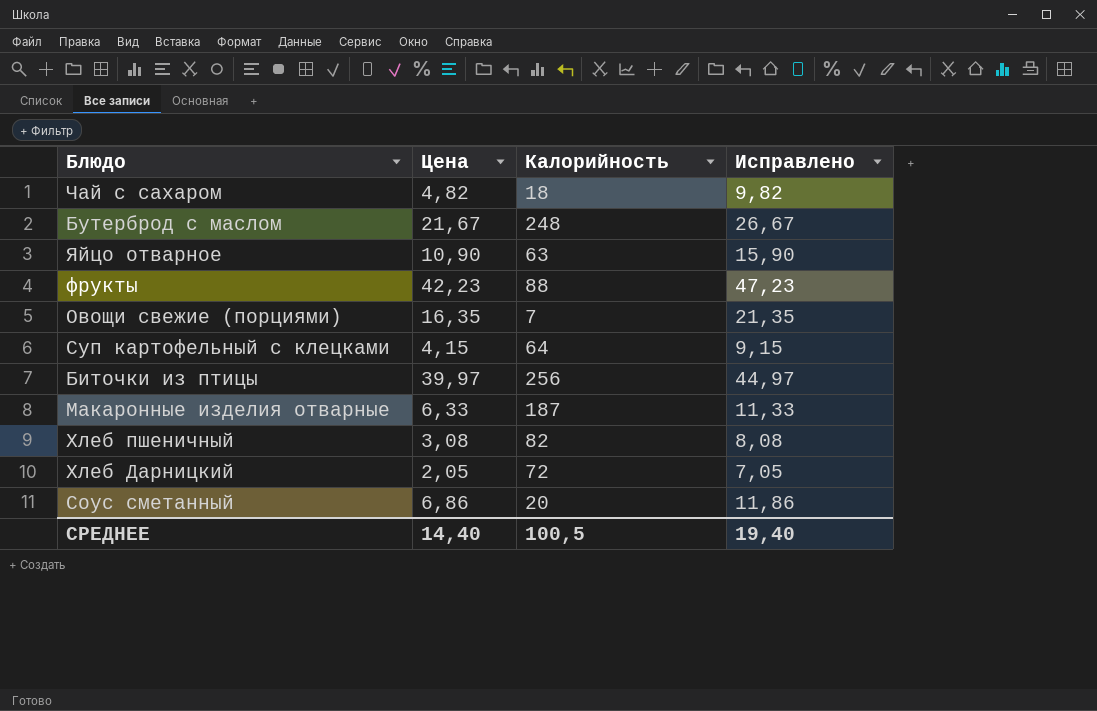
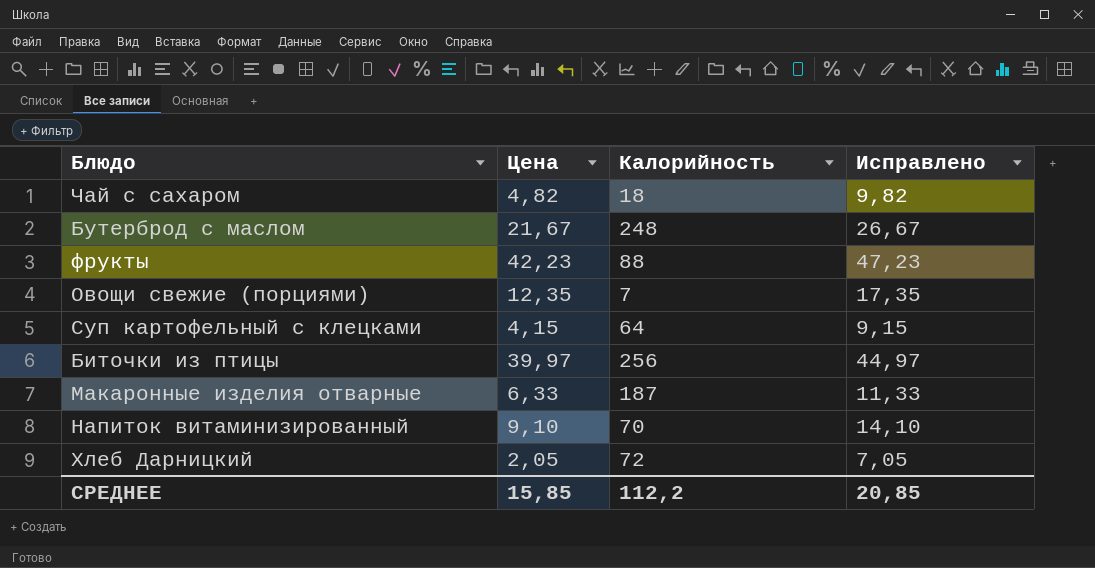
row Яйцо отварное: 10,90 | 63 | 15,90 -> none
row Хлеб пшеничный: 3,08 | 82 | 8,08 -> none
row Соус сметанный: 6,86 | 20 | 11,86 -> none
Овощи свежие (порциями) | Цена: 16,35 -> 12,35
Овощи свежие (порциями) | Исправлено: 21,35 -> 17,35
row Напиток витаминизированный: none -> 9,10 | 70 | 14,10
СРЕДНЕЕ | Цена: 14,40 -> 15,85
СРЕДНЕЕ | Калорийность: 100,5 -> 112,2
СРЕДНЕЕ | Исправлено: 19,40 -> 20,85

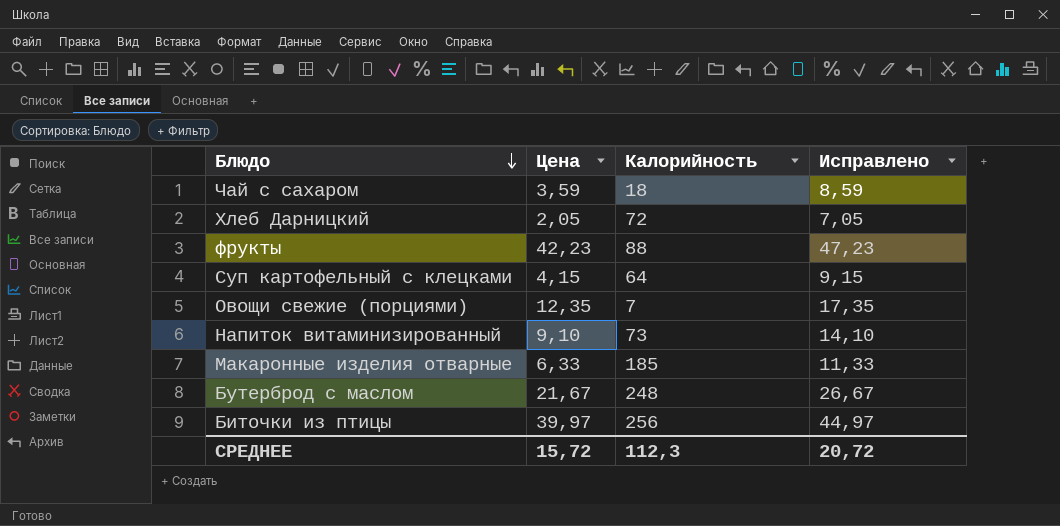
row order: none -> Блюдо descending
Чай с сахаром | Цена: 4,82 -> 3,59
Чай с сахаром | Исправлено: 9,82 -> 8,59
Напиток витаминизированный | Калорийность: 70 -> 73
Макаронные изделия отварные | Калорийность: 187 -> 185
СРЕДНЕЕ | Цена: 15,85 -> 15,72
СРЕДНЕЕ | Калорийность: 112,2 -> 112,3
СРЕДНЕЕ | Исправлено: 20,85 -> 20,72

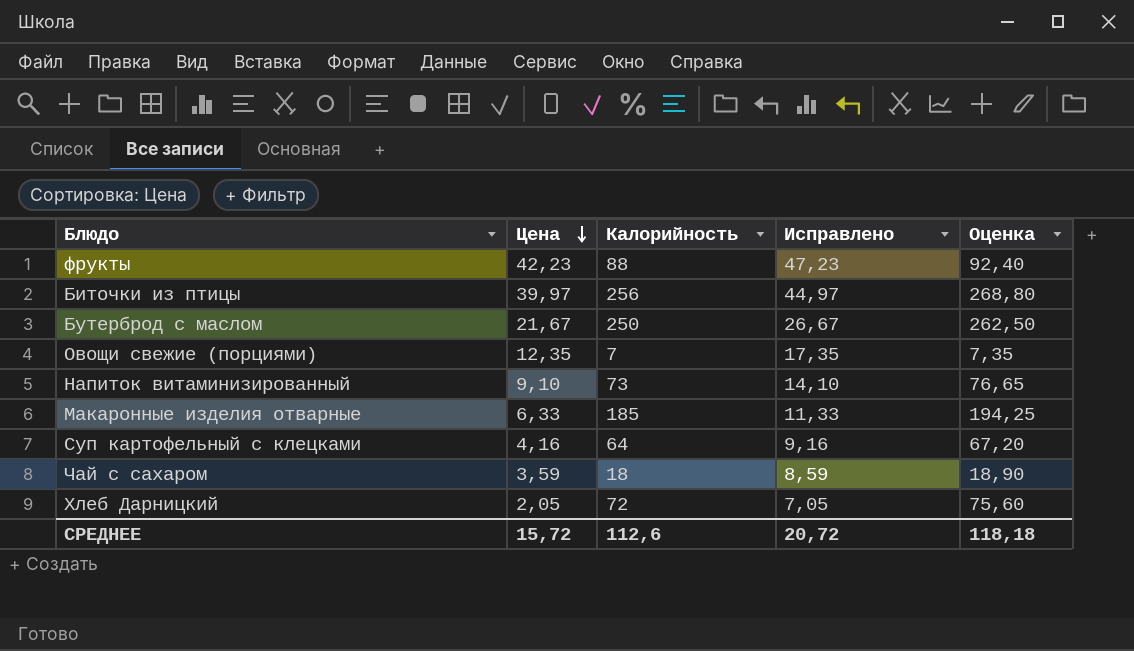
row order: Блюдо descending -> Цена descending
column Оценка | formula: none -> [Калорийность] * 1,05
Бутерброд с маслом | Калорийность: 248 -> 250
Суп картофельный с клецками | Цена: 4,15 -> 4,16
Суп картофельный с клецками | Исправлено: 9,15 -> 9,16
СРЕДНЕЕ | Калорийность: 112,3 -> 112,6

